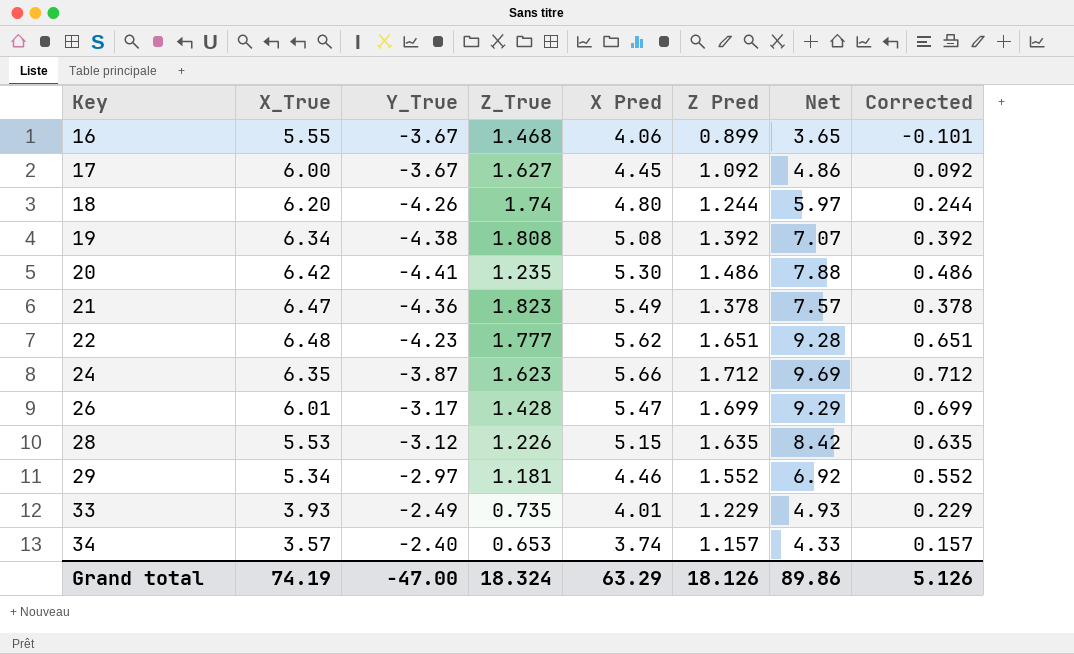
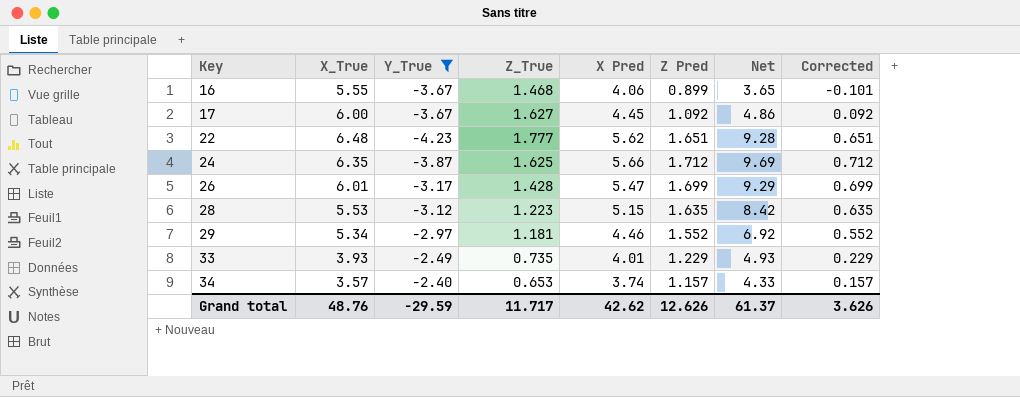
filter: none -> Y_True >= -4.23
24 | Z_True: 1.623 -> 1.625
28 | Z_True: 1.226 -> 1.223
Grand total | X_True: 74.19 -> 48.76
Grand total | Y_True: -47.00 -> -29.59
Grand total | Z_True: 18.324 -> 11.717
Grand total | X Pred: 63.29 -> 42.62
Grand total | Z Pred: 18.126 -> 12.626
Grand total | Net: 89.86 -> 61.37
Grand total | Corrected: 5.126 -> 3.626

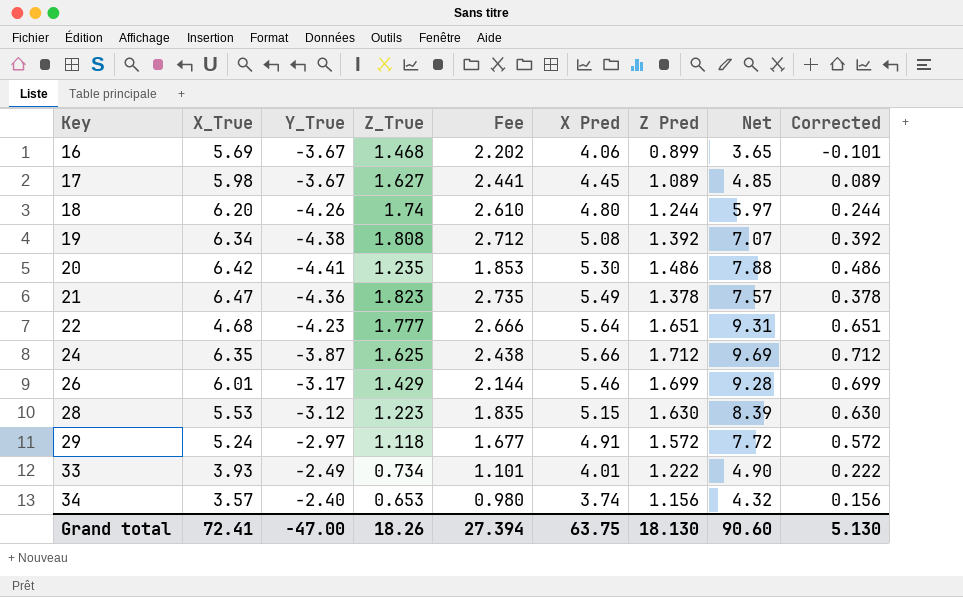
filter: Y_True >= -4.23 -> none
column Fee | formula: none -> [Z_True] * 1.5
16 | X_True: 5.55 -> 5.69
17 | X_True: 6.00 -> 5.98
17 | Z Pred: 1.092 -> 1.089
17 | Net: 4.86 -> 4.85
17 | Corrected: 0.092 -> 0.089
22 | X_True: 6.48 -> 4.68
22 | X Pred: 5.62 -> 5.64
22 | Net: 9.28 -> 9.31
26 | Z_True: 1.428 -> 1.429
26 | X Pred: 5.47 -> 5.46
26 | Net: 9.29 -> 9.28
28 | Z Pred: 1.635 -> 1.630
28 | Net: 8.42 -> 8.39
28 | Corrected: 0.635 -> 0.630
29 | X_True: 5.34 -> 5.24
29 | Z_True: 1.181 -> 1.118
29 | X Pred: 4.46 -> 4.91
29 | Z Pred: 1.552 -> 1.572
29 | Net: 6.92 -> 7.72
29 | Corrected: 0.552 -> 0.572
33 | Z_True: 0.735 -> 0.734
33 | Z Pred: 1.229 -> 1.222
33 | Net: 4.93 -> 4.90
33 | Corrected: 0.229 -> 0.222
34 | Z Pred: 1.157 -> 1.156
34 | Net: 4.33 -> 4.32
34 | Corrected: 0.157 -> 0.156
Grand total | X_True: 48.76 -> 72.41
Grand total | Y_True: -29.59 -> -47.00
Grand total | Z_True: 11.717 -> 18.26
Grand total | X Pred: 42.62 -> 63.75
Grand total | Z Pred: 12.626 -> 18.130
Grand total | Net: 61.37 -> 90.60
Grand total | Corrected: 3.626 -> 5.130

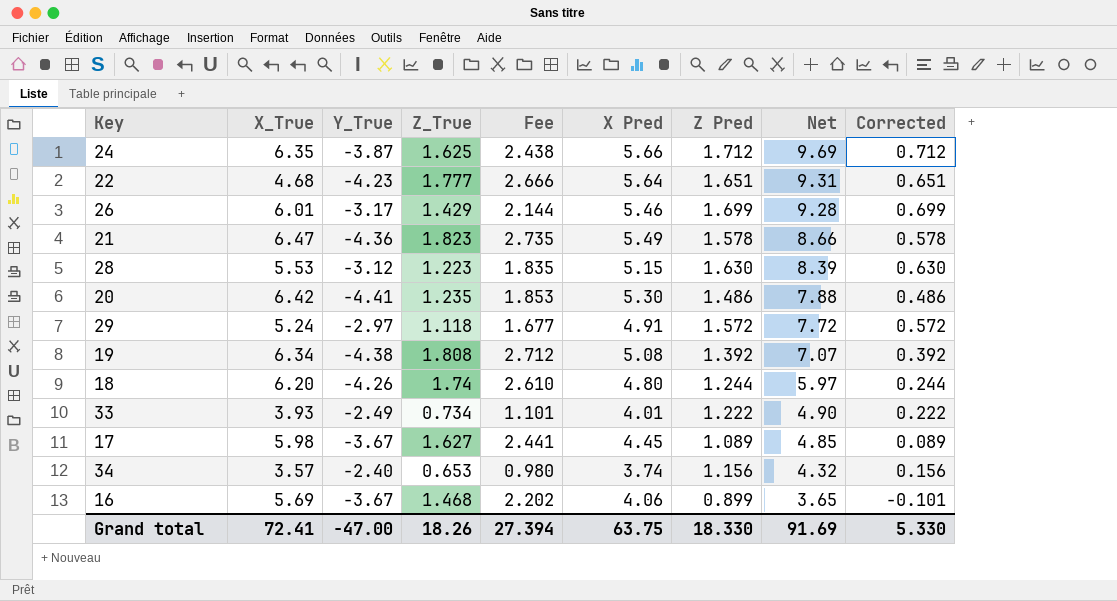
row order: Key ascending -> Net descending
21 | Z Pred: 1.378 -> 1.578
21 | Net: 7.57 -> 8.66
21 | Corrected: 0.378 -> 0.578
Grand total | Z Pred: 18.130 -> 18.330
Grand total | Net: 90.60 -> 91.69
Grand total | Corrected: 5.130 -> 5.330

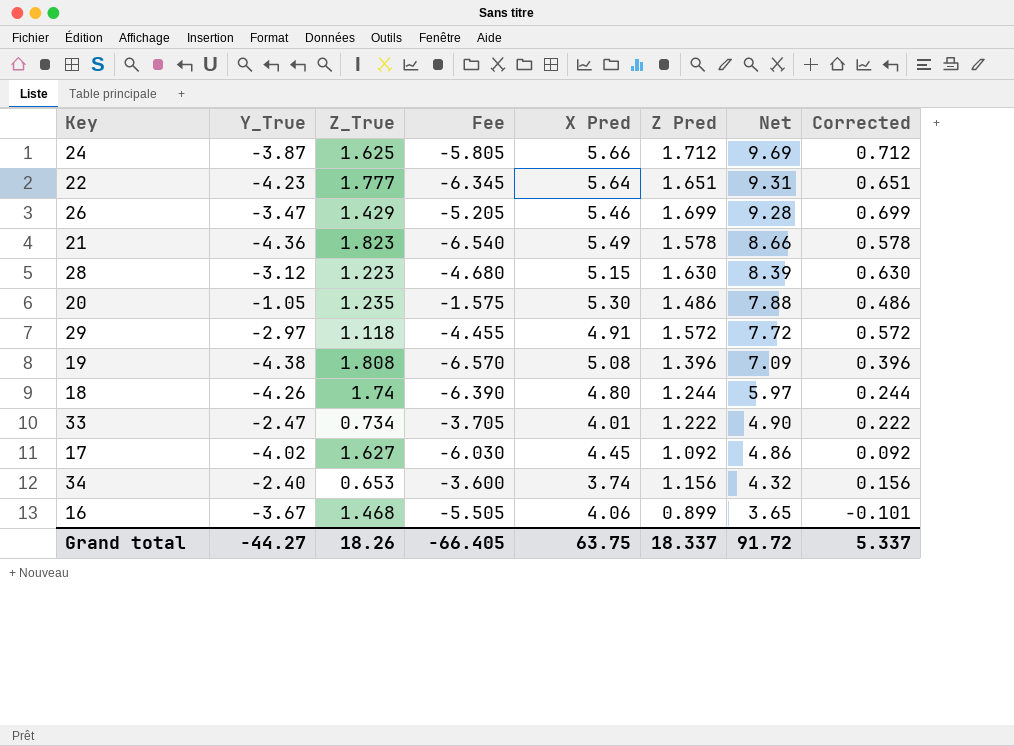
column X_True | position: 2 -> none
column Fee | formula: [Z_True] * 1.5 -> [Y_True] * 1.5
26 | Y_True: -3.17 -> -3.47
20 | Y_True: -4.41 -> -1.05
19 | Z Pred: 1.392 -> 1.396
19 | Net: 7.07 -> 7.09
19 | Corrected: 0.392 -> 0.396
33 | Y_True: -2.49 -> -2.47
17 | Y_True: -3.67 -> -4.02
17 | Z Pred: 1.089 -> 1.092
17 | Net: 4.85 -> 4.86
17 | Corrected: 0.089 -> 0.092
Grand total | Y_True: -47.00 -> -44.27
Grand total | Fee: 27.394 -> -66.405
Grand total | Z Pred: 18.330 -> 18.337
Grand total | Net: 91.69 -> 91.72
Grand total | Corrected: 5.330 -> 5.337

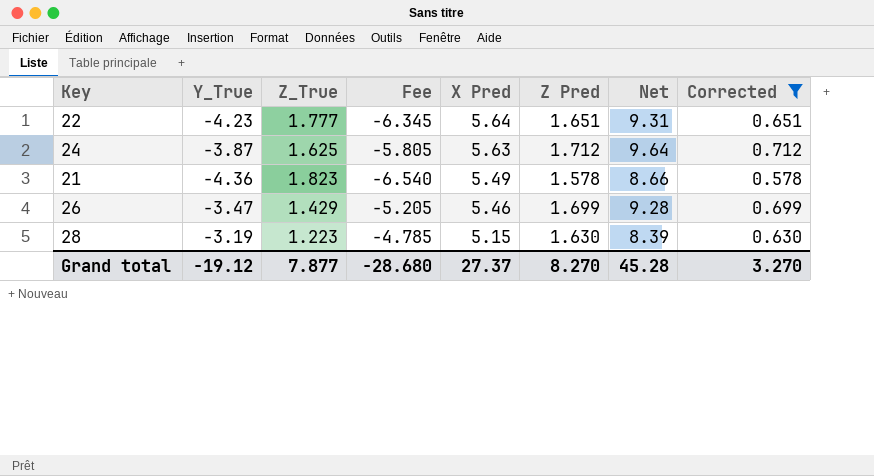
filter: none -> Corrected >= 0.578
row order: Net descending -> X Pred descending
24 | X Pred: 5.66 -> 5.63
24 | Net: 9.69 -> 9.64
28 | Y_True: -3.12 -> -3.19
28 | Fee: -4.680 -> -4.785
Grand total | Y_True: -44.27 -> -19.12
Grand total | Z_True: 18.26 -> 7.877
Grand total | Fee: -66.405 -> -28.680
Grand total | X Pred: 63.75 -> 27.37
Grand total | Z Pred: 18.337 -> 8.270
Grand total | Net: 91.72 -> 45.28
Grand total | Corrected: 5.337 -> 3.270

